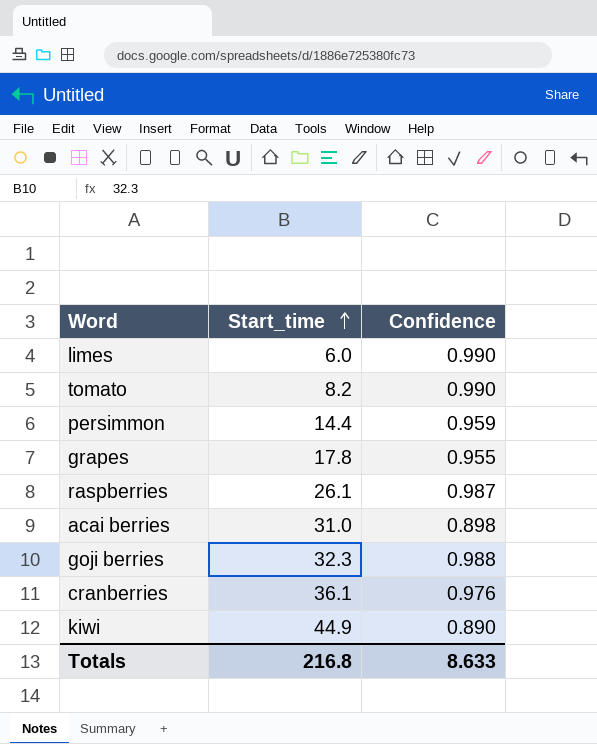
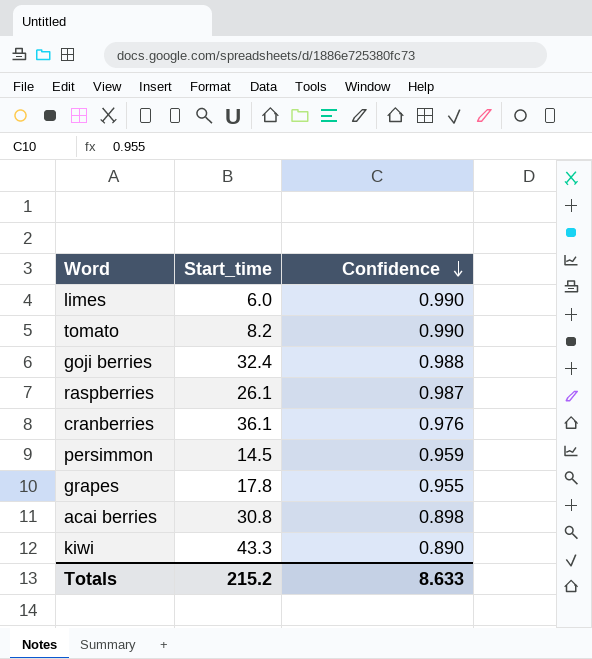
row order: Start_time ascending -> Confidence descending
goji berries | Start_time: 32.3 -> 32.4
persimmon | Start_time: 14.4 -> 14.5
acai berries | Start_time: 31.0 -> 30.8
kiwi | Start_time: 44.9 -> 43.3
Totals | Start_time: 216.8 -> 215.2

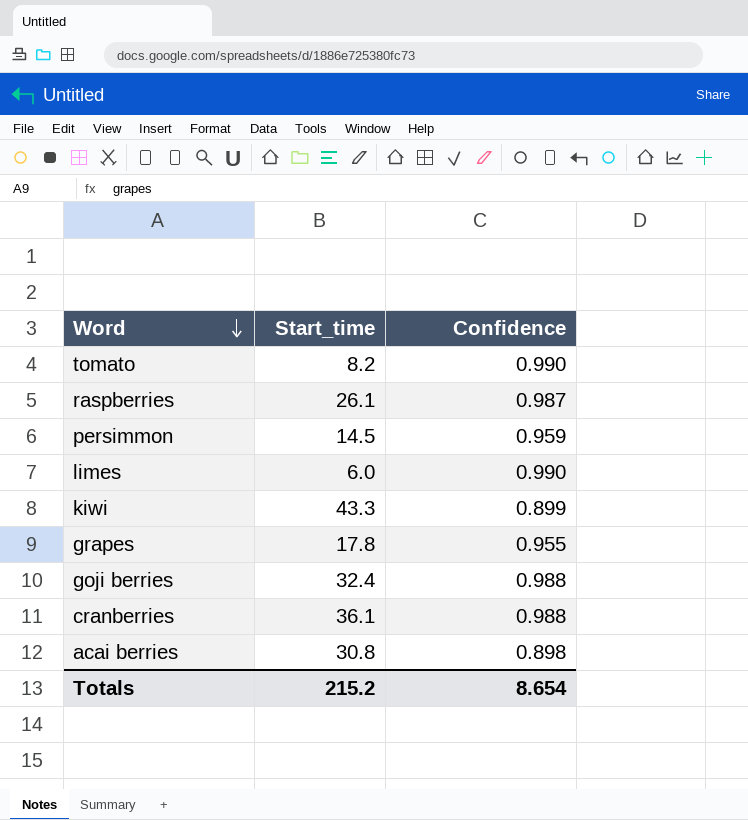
row order: Confidence descending -> Word descending
kiwi | Confidence: 0.890 -> 0.899
cranberries | Confidence: 0.976 -> 0.988
Totals | Confidence: 8.633 -> 8.654

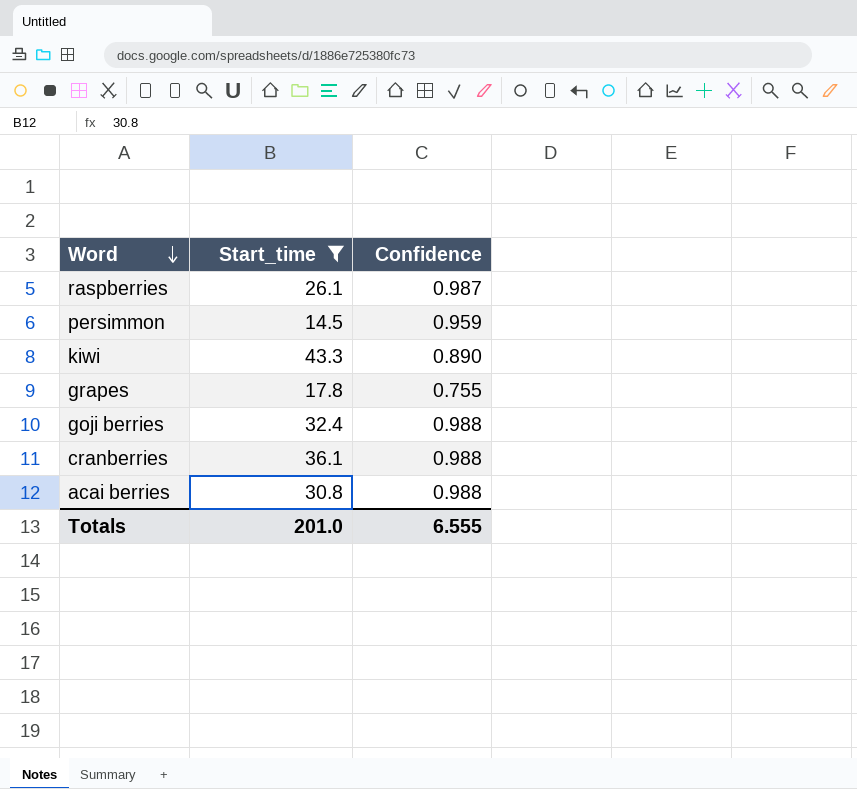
filter: none -> Start_time >= 14.5
kiwi | Confidence: 0.899 -> 0.890
grapes | Confidence: 0.955 -> 0.755
acai berries | Confidence: 0.898 -> 0.988
Totals | Start_time: 215.2 -> 201.0
Totals | Confidence: 8.654 -> 6.555

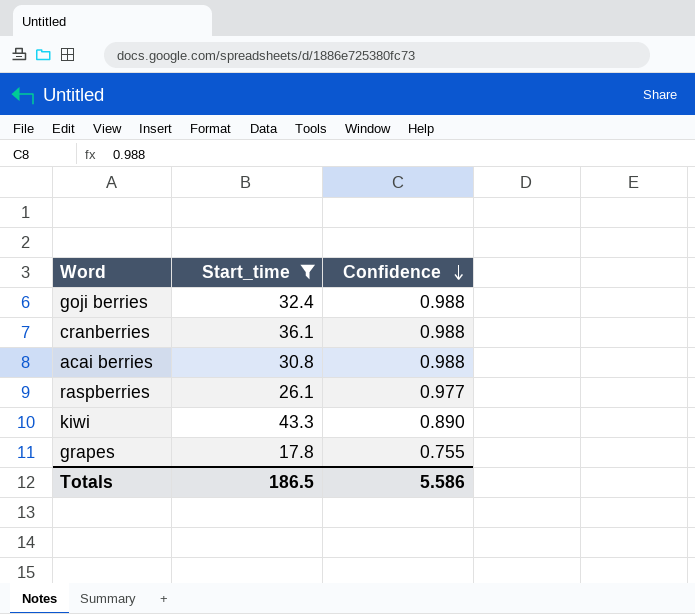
row order: Word descending -> Confidence descending
row persimmon: 14.5 | 0.959 -> none
raspberries | Confidence: 0.987 -> 0.977
Totals | Start_time: 201.0 -> 186.5
Totals | Confidence: 6.555 -> 5.586

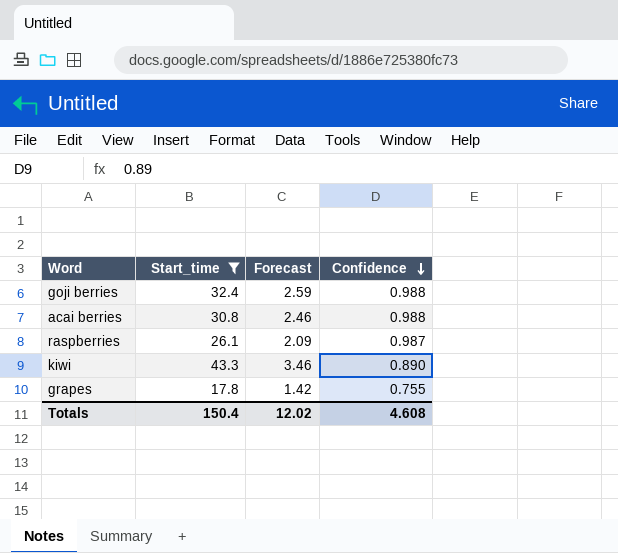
column Forecast | formula: none -> [Start_time] * 0.08
row cranberries: 36.1 | 0.988 -> none
raspberries | Confidence: 0.977 -> 0.987
Totals | Start_time: 186.5 -> 150.4
Totals | Confidence: 5.586 -> 4.608

